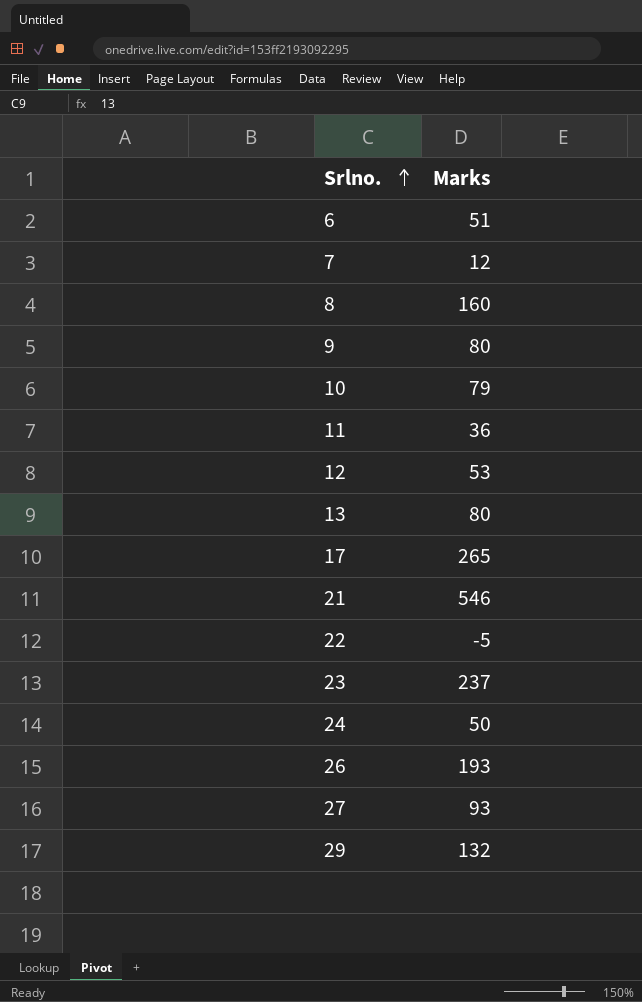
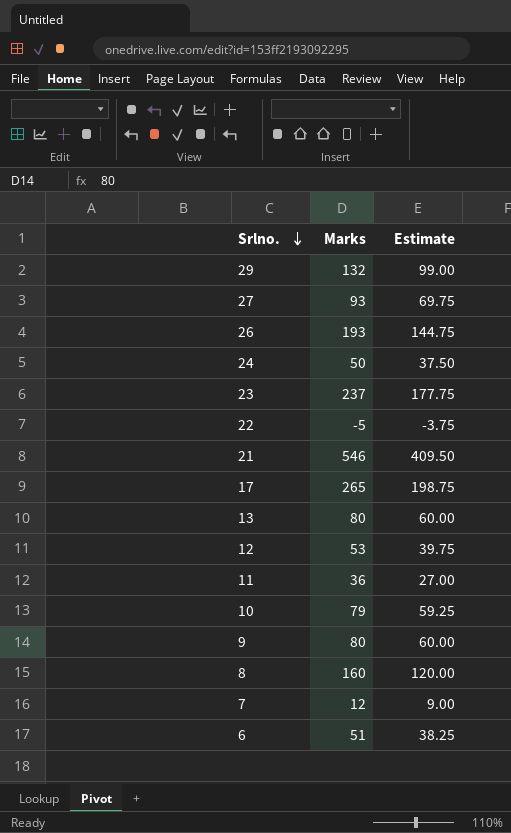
row order: Srlno. ascending -> Srlno. descending
column Estimate | formula: none -> [Marks] * 0.75

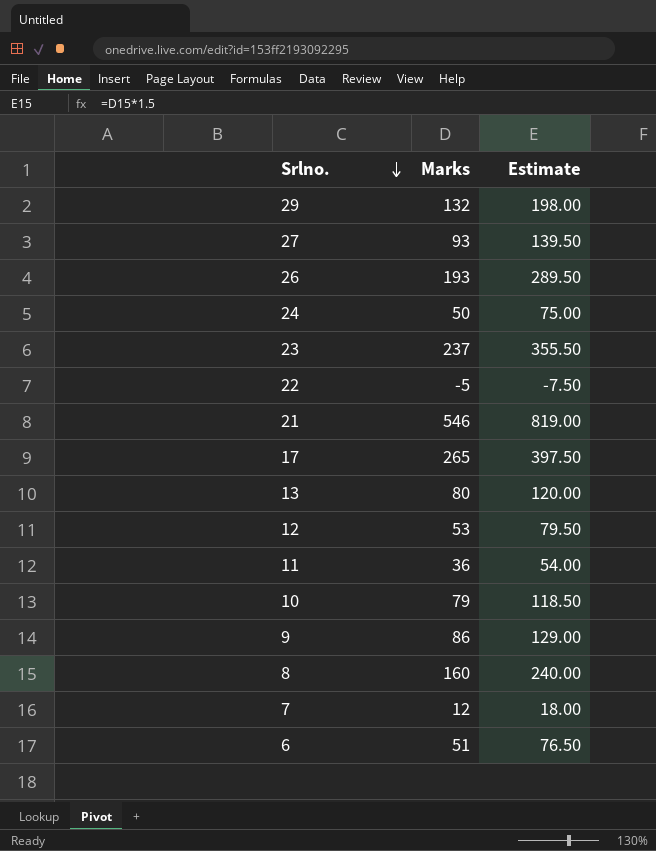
column Estimate | formula: [Marks] * 0.75 -> [Marks] * 1.5
9 | Marks: 80 -> 86

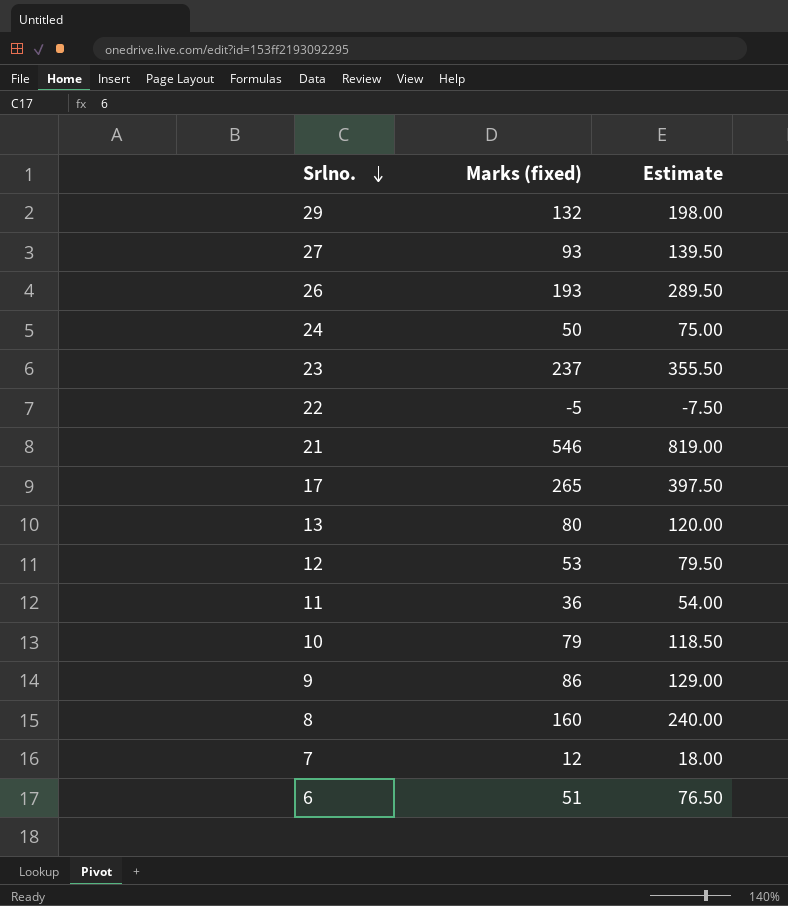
column name: Marks -> Marks (fixed)

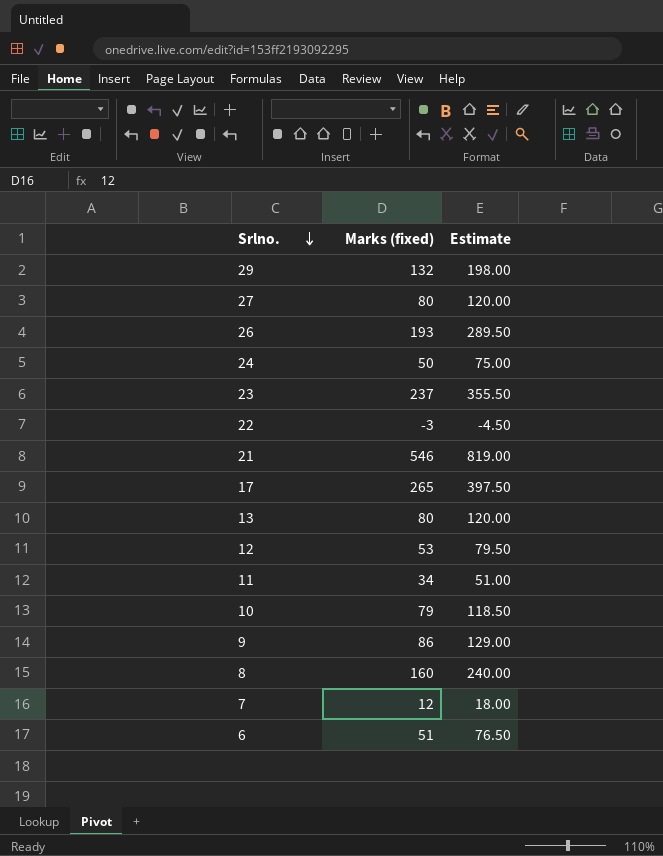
27 | Marks (fixed): 93 -> 80
27 | Estimate: 139.50 -> 120.00
22 | Marks (fixed): -5 -> -3
22 | Estimate: -7.50 -> -4.50
11 | Marks (fixed): 36 -> 34
11 | Estimate: 54.00 -> 51.00

